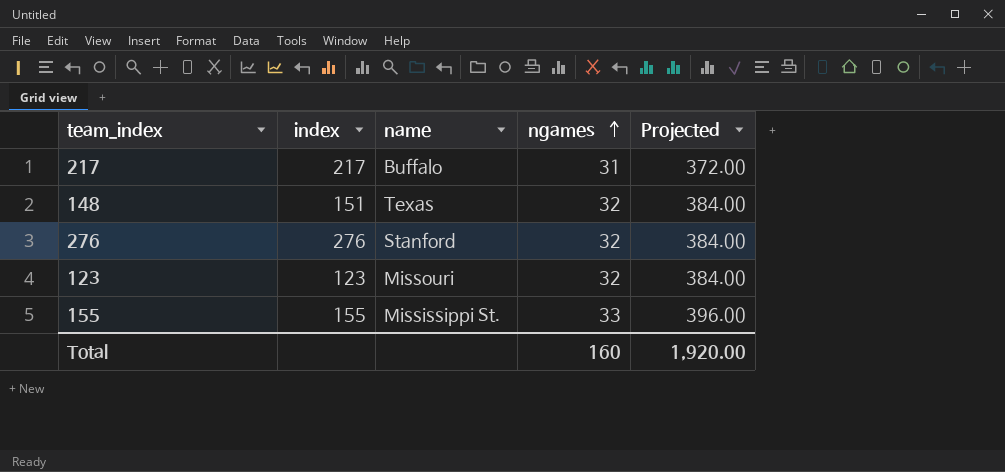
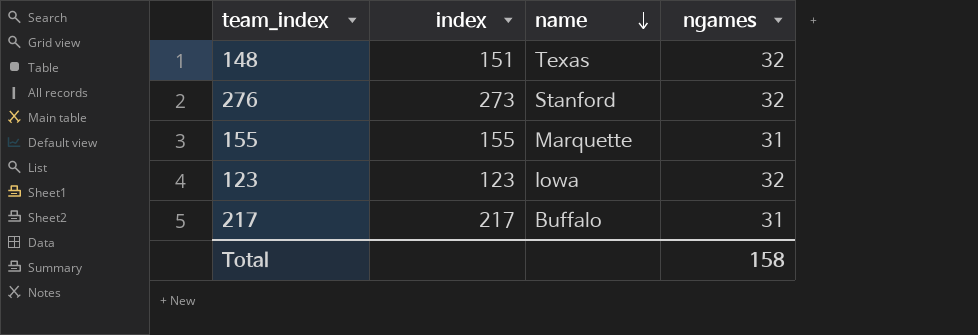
row order: ngames ascending -> name descending
column Projected | formula: [ngames] * 12 -> none
276 | index: 276 -> 273
155 | name: Mississippi St. -> Marquette
155 | ngames: 33 -> 31
123 | name: Missouri -> Iowa
Total | ngames: 160 -> 158

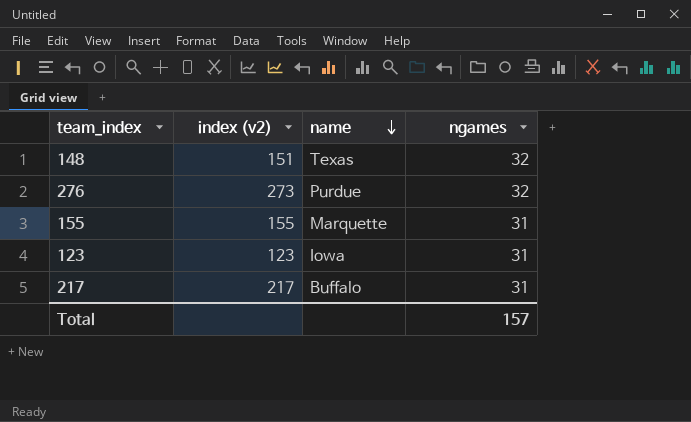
column name: index -> index (v2)
276 | name: Stanford -> Purdue
123 | ngames: 32 -> 31
Total | ngames: 158 -> 157

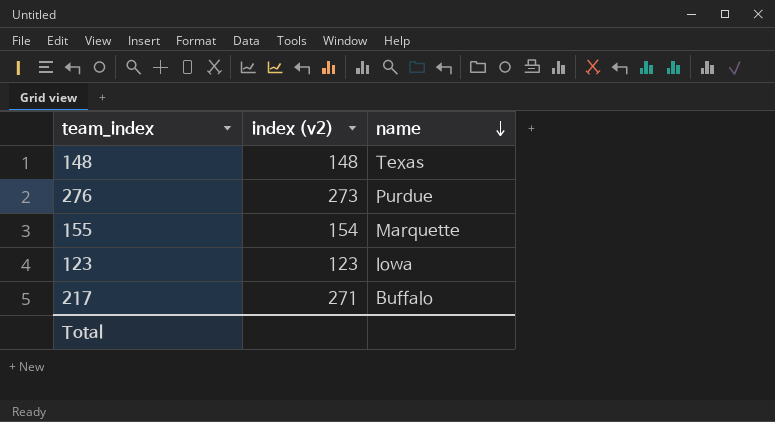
column ngames | position: 4 -> none
148 | index (v2): 151 -> 148
155 | index (v2): 155 -> 154
217 | index (v2): 217 -> 271

